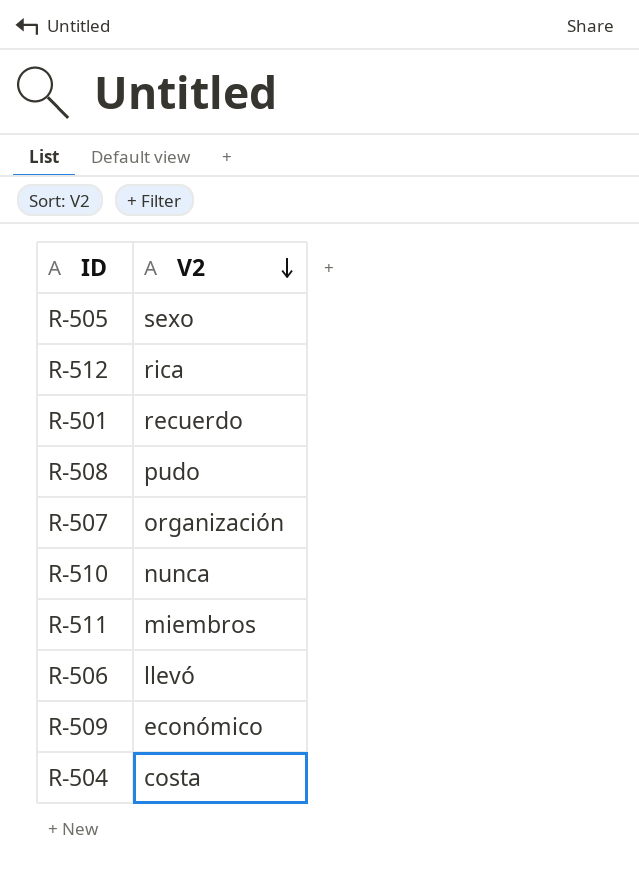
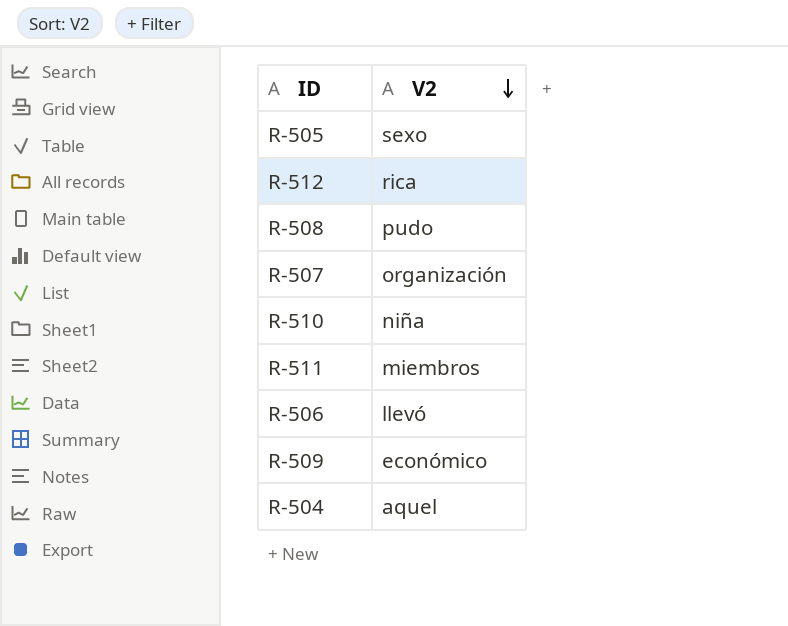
row R-501: recuerdo -> none
R-510 | V2: nunca -> niña
R-504 | V2: costa -> aquel

